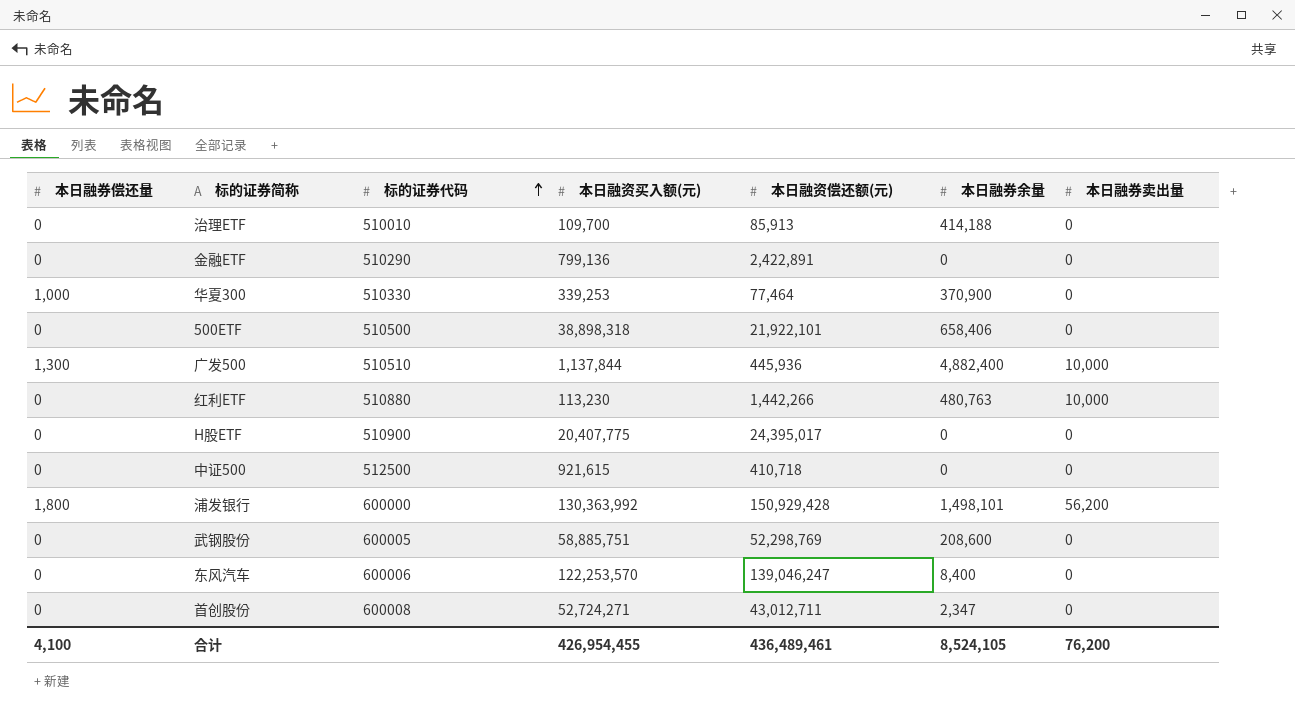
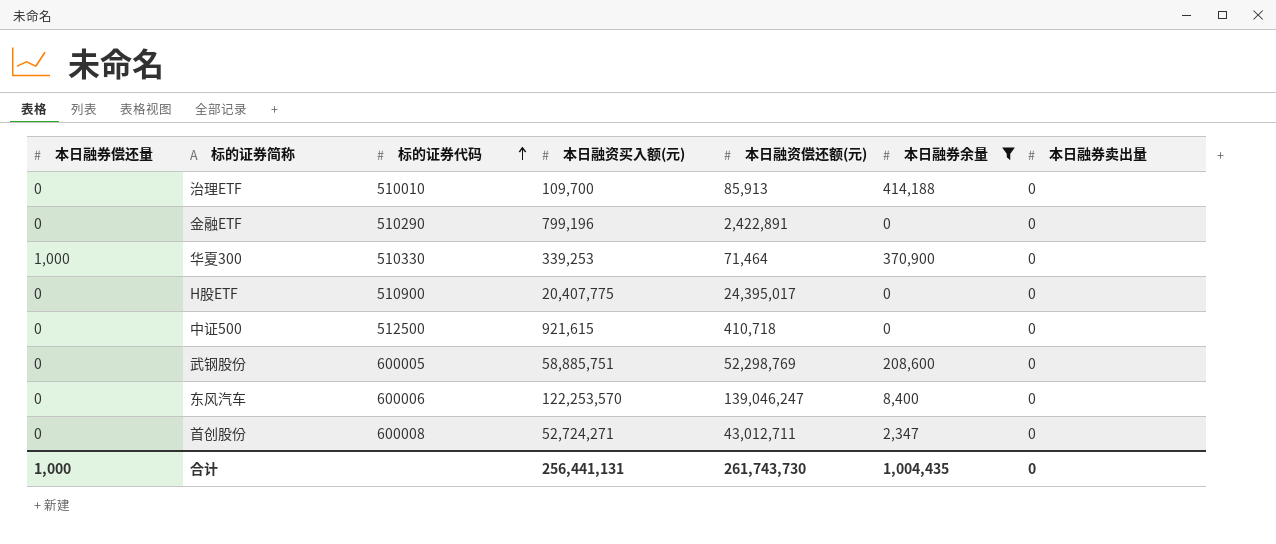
filter: none -> 本日融券余量 <= 414,188
金融ETF | 本日融资买入额(元): 799,136 -> 799,196
华夏300 | 本日融资偿还额(元): 77,464 -> 71,464
合计 | 本日融券偿还量: 4,100 -> 1,000
合计 | 本日融资买入额(元): 426,954,455 -> 256,441,131
合计 | 本日融资偿还额(元): 436,489,461 -> 261,743,730
合计 | 本日融券余量: 8,524,105 -> 1,004,435
合计 | 本日融券卖出量: 76,200 -> 0

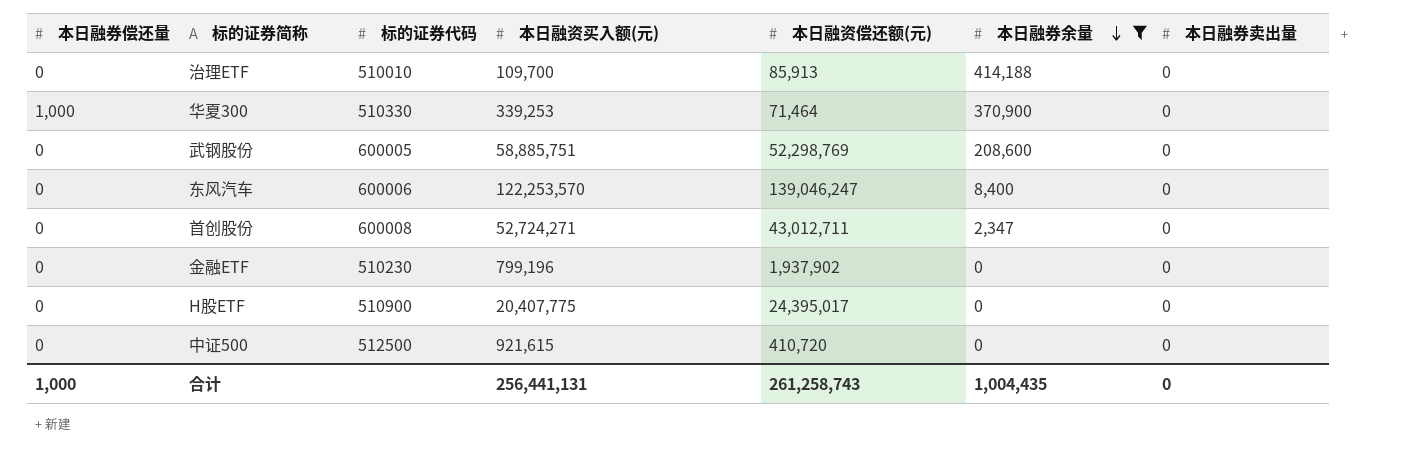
row order: 标的证券代码 ascending -> 本日融券余量 descending
金融ETF | 标的证券代码: 510290 -> 510230
金融ETF | 本日融资偿还额(元): 2,422,891 -> 1,937,902
中证500 | 本日融资偿还额(元): 410,718 -> 410,720
合计 | 本日融资偿还额(元): 261,743,730 -> 261,258,743

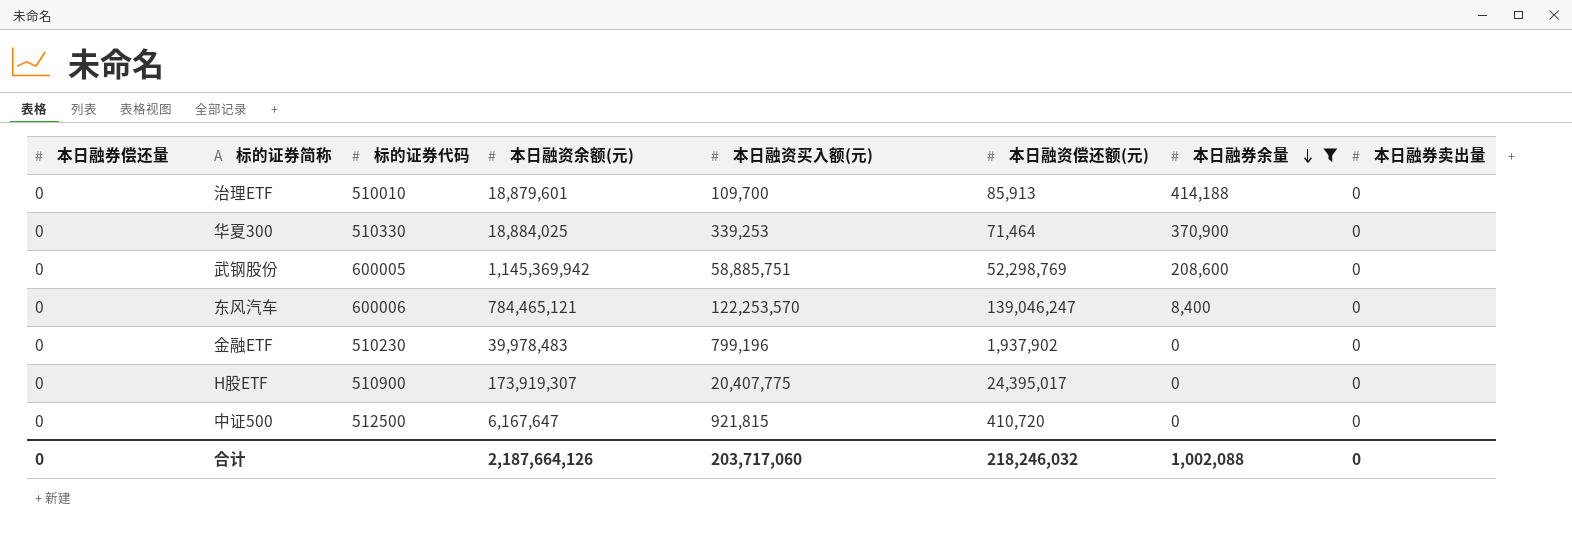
column 本日融资余额(元) | position: none -> 4
row 首创股份: 0 | 600008 | 52,724,271 | 43,012,711 | 2,347 | 0 -> none
华夏300 | 本日融券偿还量: 1,000 -> 0
中证500 | 本日融资买入额(元): 921,615 -> 921,815
合计 | 本日融券偿还量: 1,000 -> 0
合计 | 本日融资买入额(元): 256,441,131 -> 203,717,060
合计 | 本日融资偿还额(元): 261,258,743 -> 218,246,032
合计 | 本日融券余量: 1,004,435 -> 1,002,088

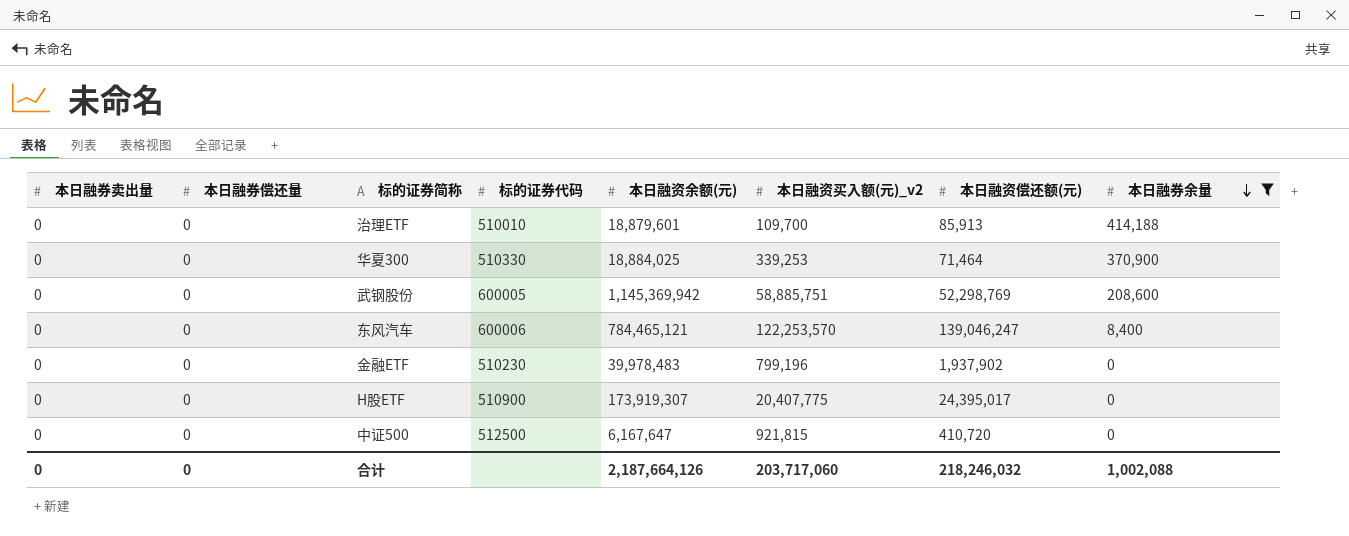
column 本日融券卖出量 | position: 8 -> 1
column name: 本日融资买入额(元) -> 本日融资买入额(元)_v2

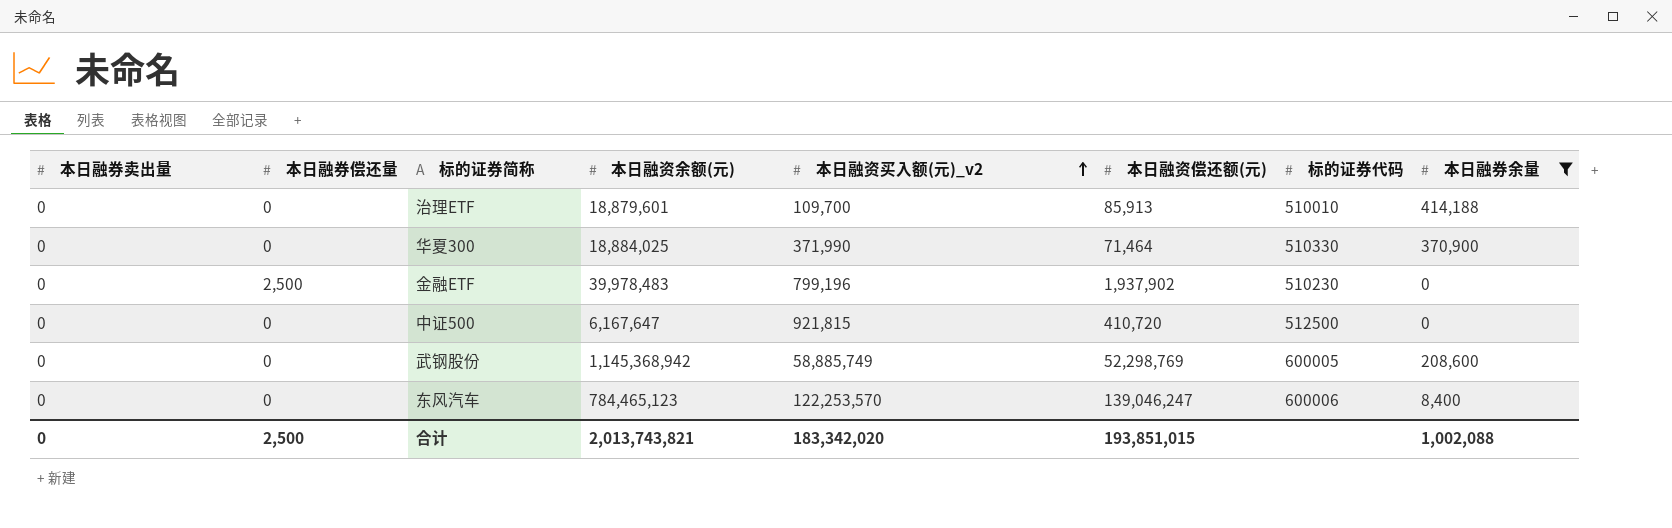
row order: 本日融券余量 descending -> 本日融资买入额(元)_v2 ascending
column 标的证券代码 | position: 4 -> 7
row H股ETF: 0 | 0 | 510900 | 173,919,307 | 20,407,775 | 24,395,017 | 0 -> none
华夏300 | 本日融资买入额(元)_v2: 339,253 -> 371,990
金融ETF | 本日融券偿还量: 0 -> 2,500
武钢股份 | 本日融资余额(元): 1,145,369,942 -> 1,145,368,942
武钢股份 | 本日融资买入额(元)_v2: 58,885,751 -> 58,885,749
东风汽车 | 本日融资余额(元): 784,465,121 -> 784,465,123
合计 | 本日融券偿还量: 0 -> 2,500
合计 | 本日融资余额(元): 2,187,664,126 -> 2,013,743,821
合计 | 本日融资买入额(元)_v2: 203,717,060 -> 183,342,020
合计 | 本日融资偿还额(元): 218,246,032 -> 193,851,015

